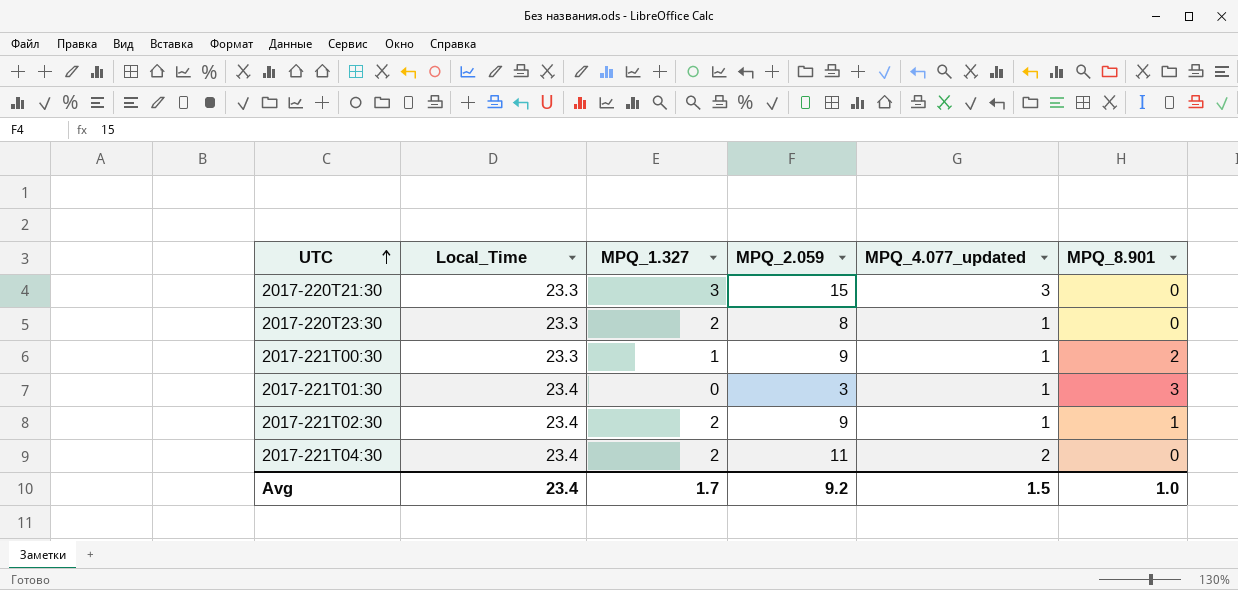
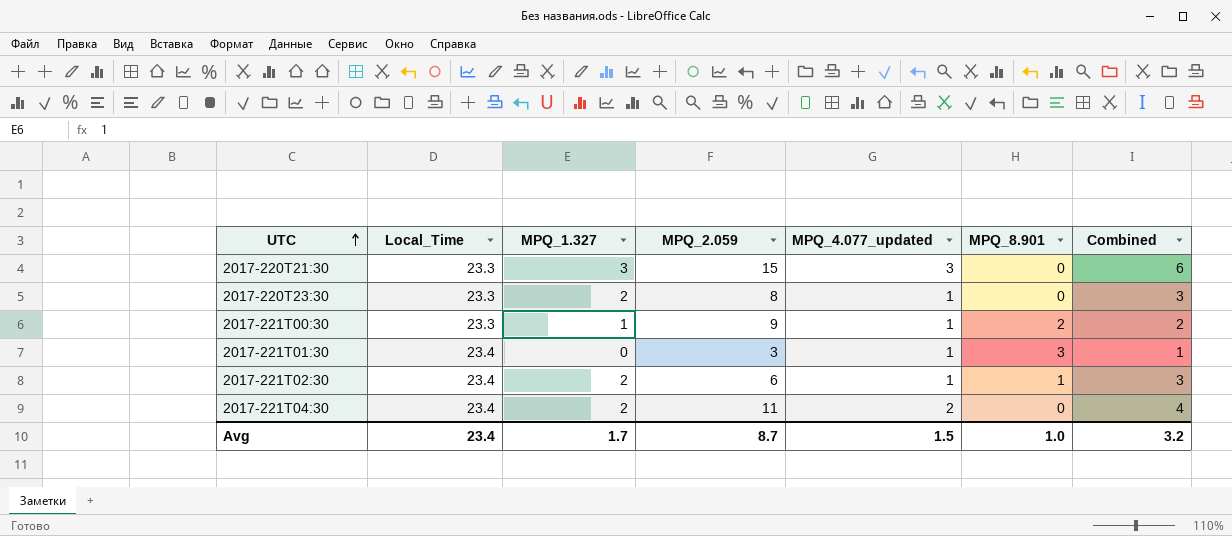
column Combined | formula: none -> [MPQ_1.327] + [MPQ_4.077_updated]
2017-221T02:30 | MPQ_2.059: 9 -> 6
Avg | MPQ_2.059: 9.2 -> 8.7

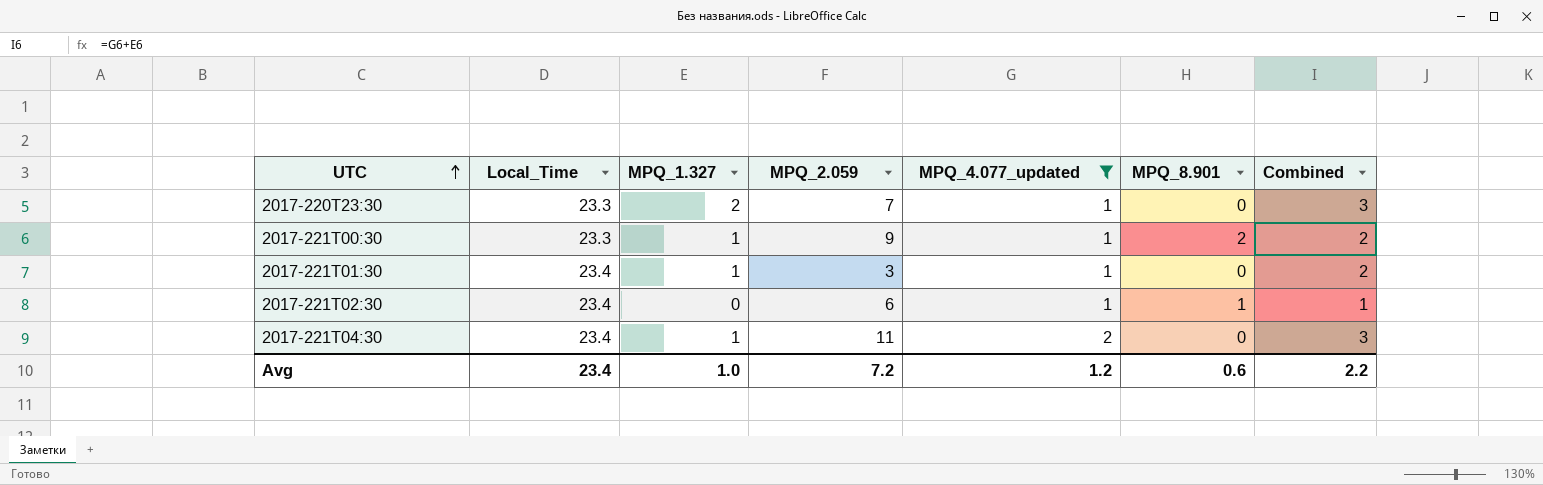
filter: none -> MPQ_4.077_updated != 3
2017-220T23:30 | MPQ_2.059: 8 -> 7
2017-221T01:30 | MPQ_1.327: 0 -> 1
2017-221T01:30 | MPQ_8.901: 3 -> 0
2017-221T01:30 | Combined: 1 -> 2
2017-221T02:30 | MPQ_1.327: 2 -> 0
2017-221T02:30 | Combined: 3 -> 1
2017-221T04:30 | MPQ_1.327: 2 -> 1
2017-221T04:30 | Combined: 4 -> 3
Avg | MPQ_1.327: 1.7 -> 1.0
Avg | MPQ_2.059: 8.7 -> 7.2
Avg | MPQ_4.077_updated: 1.5 -> 1.2
Avg | MPQ_8.901: 1.0 -> 0.6
Avg | Combined: 3.2 -> 2.2

